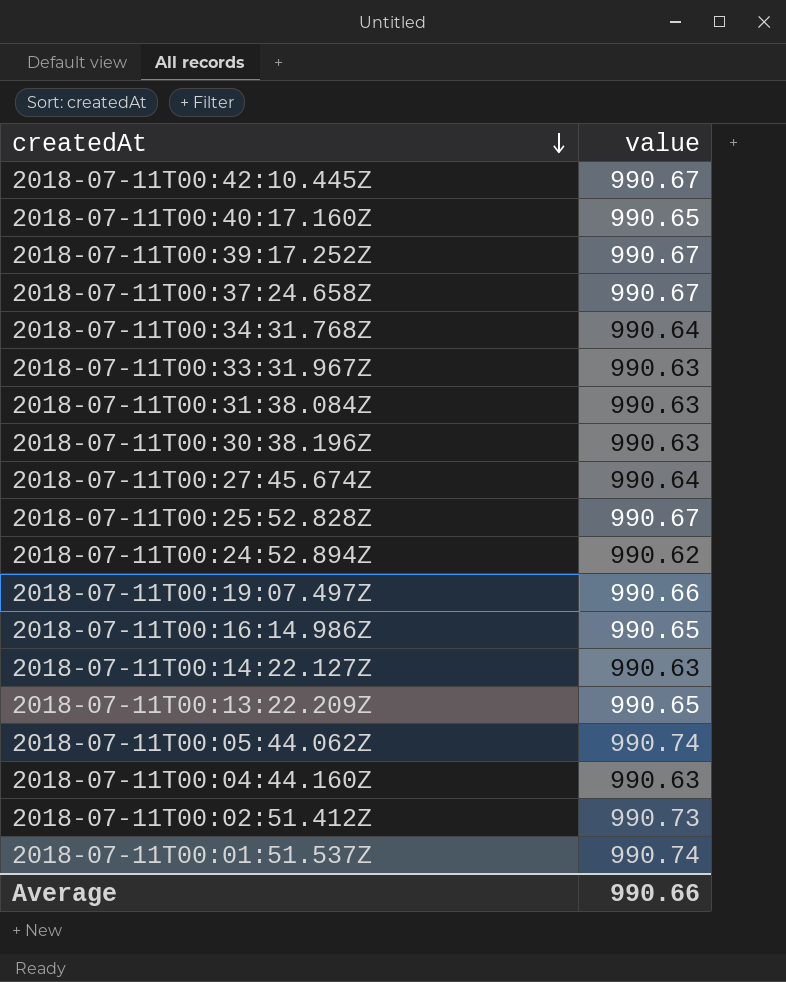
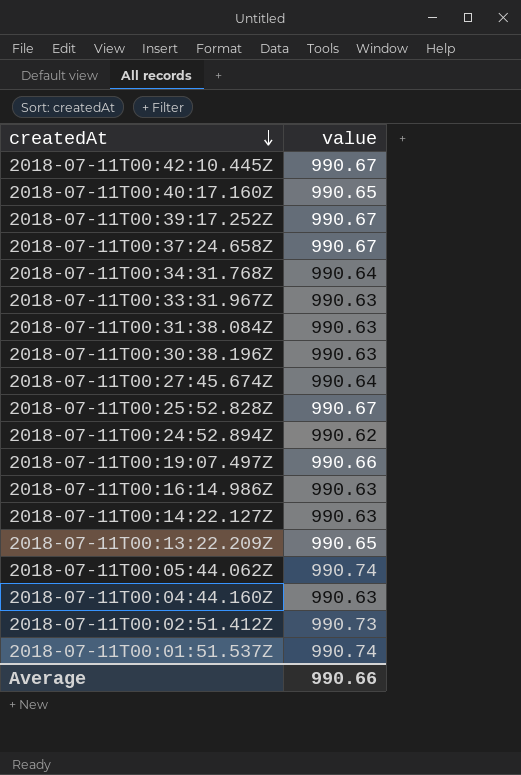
2018-07-11T00:16:14.986Z | value: 990.65 -> 990.63

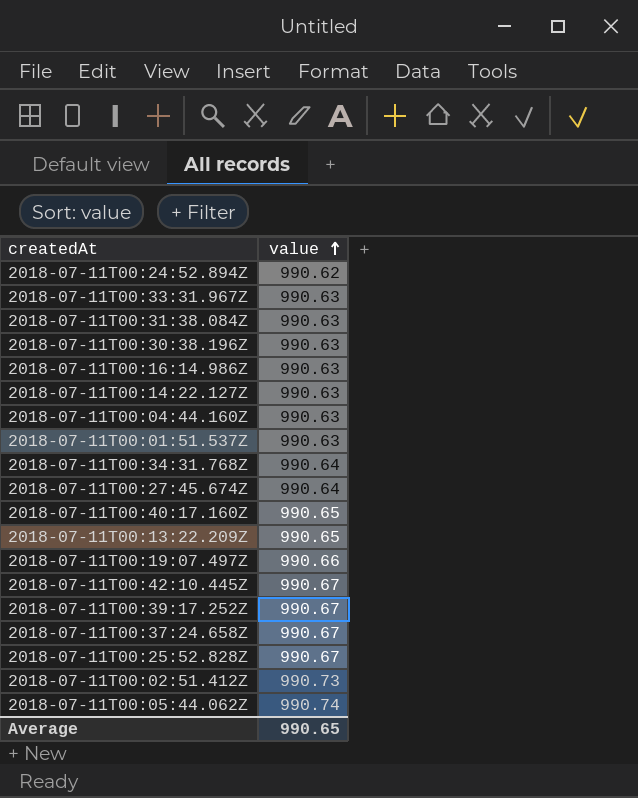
row order: createdAt descending -> value ascending
2018-07-11T00:01:51.537Z | value: 990.74 -> 990.63
Average | value: 990.66 -> 990.65

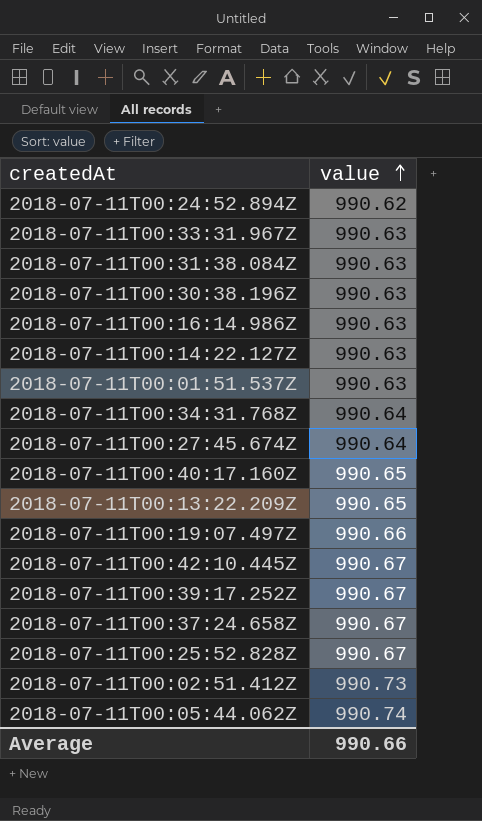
row 2018-07-11T00:04:44.160Z: 990.63 -> none
Average | value: 990.65 -> 990.66

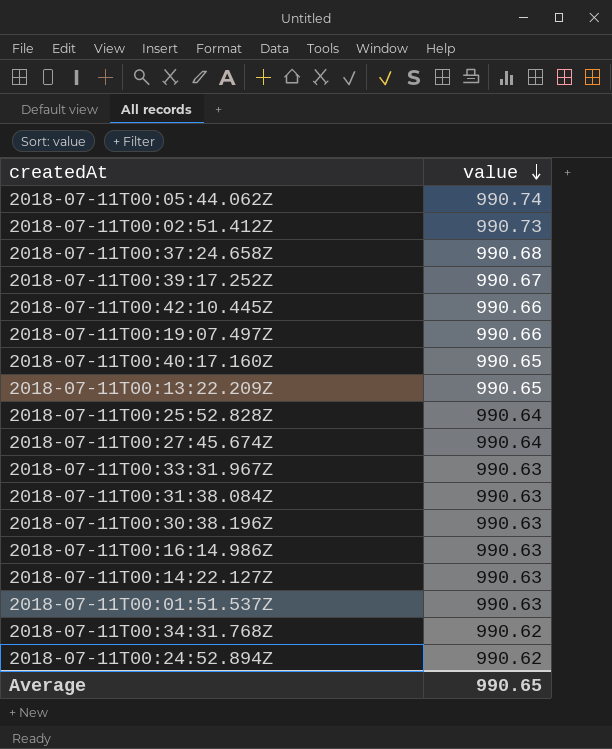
row order: value ascending -> value descending
2018-07-11T00:37:24.658Z | value: 990.67 -> 990.68
2018-07-11T00:42:10.445Z | value: 990.67 -> 990.66
2018-07-11T00:25:52.828Z | value: 990.67 -> 990.64
2018-07-11T00:34:31.768Z | value: 990.64 -> 990.62
Average | value: 990.66 -> 990.65

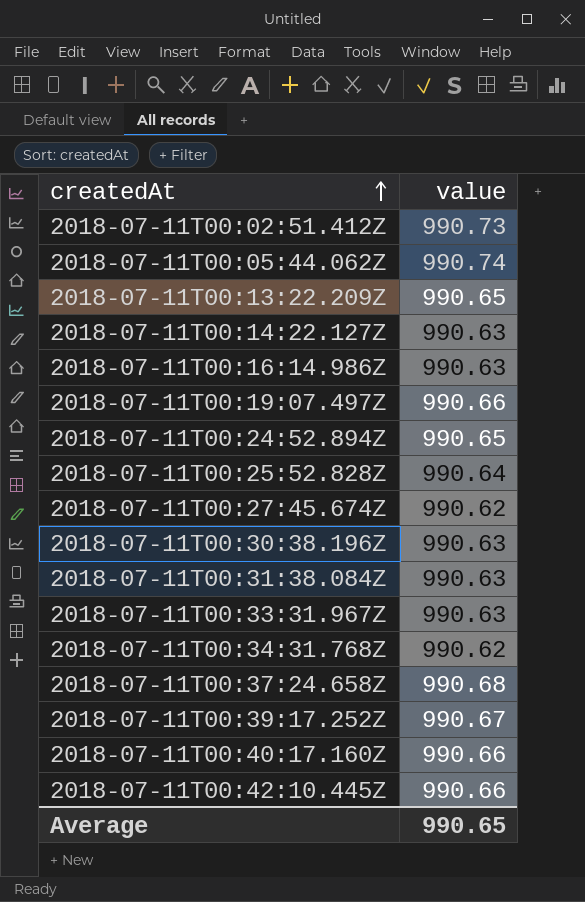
row order: value descending -> createdAt ascending
row 2018-07-11T00:01:51.537Z: 990.63 -> none
2018-07-11T00:24:52.894Z | value: 990.62 -> 990.65
2018-07-11T00:27:45.674Z | value: 990.64 -> 990.62
2018-07-11T00:40:17.160Z | value: 990.65 -> 990.66

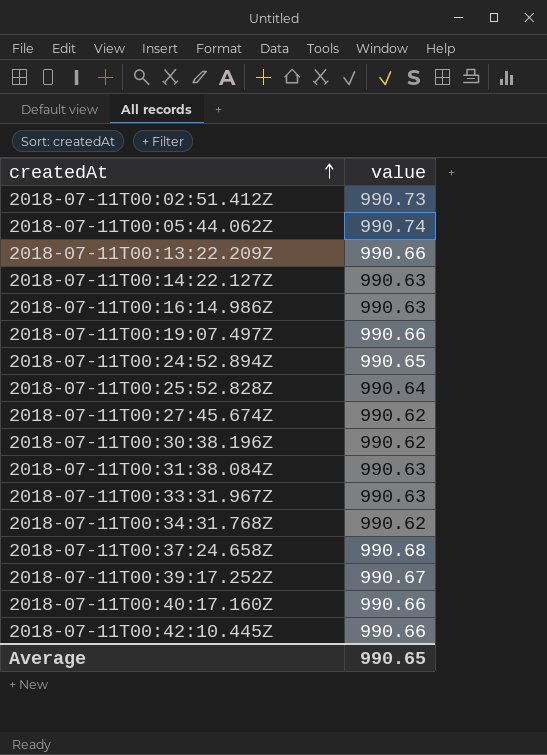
2018-07-11T00:13:22.209Z | value: 990.65 -> 990.66
2018-07-11T00:30:38.196Z | value: 990.63 -> 990.62

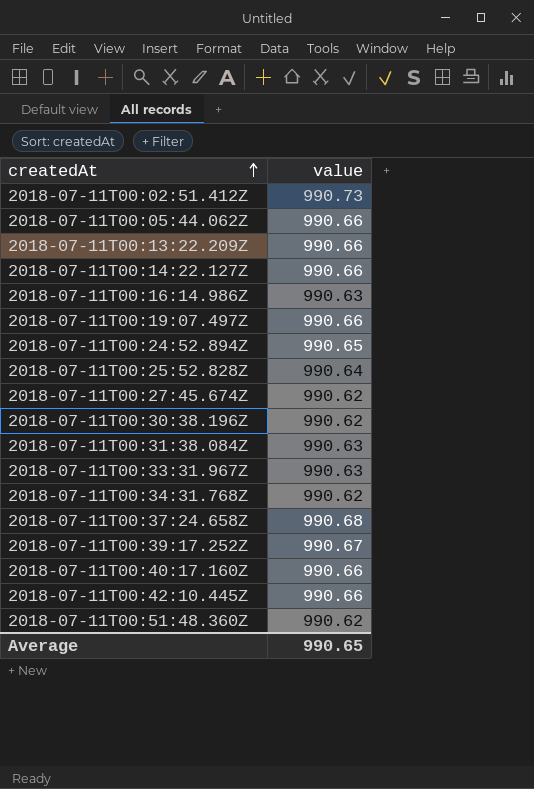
2018-07-11T00:05:44.062Z | value: 990.74 -> 990.66
2018-07-11T00:14:22.127Z | value: 990.63 -> 990.66
row 2018-07-11T00:51:48.360Z: none -> 990.62

